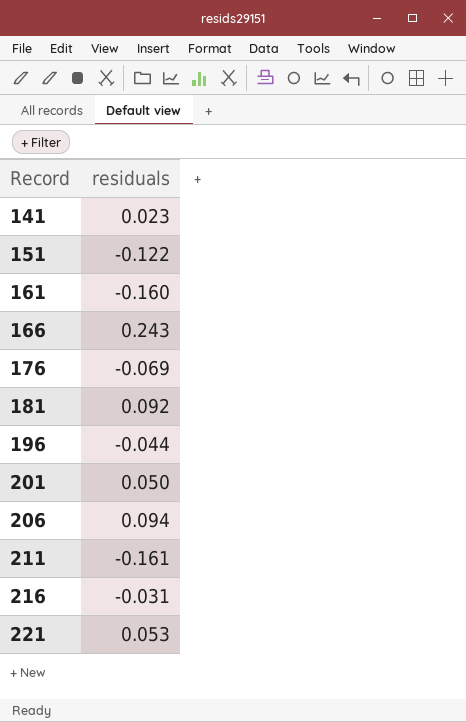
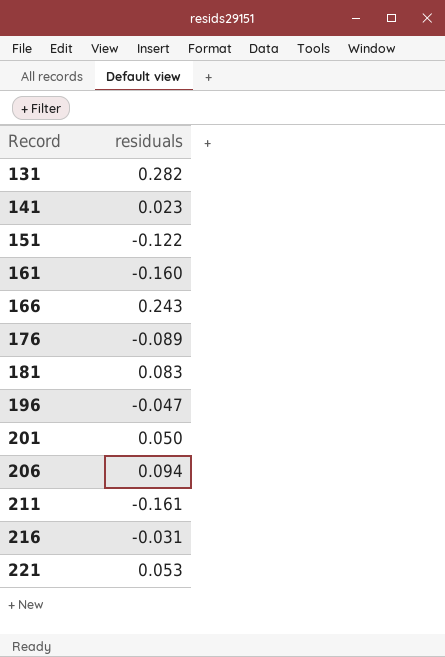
row 131: none -> 0.282
176 | residuals: -0.069 -> -0.089
181 | residuals: 0.092 -> 0.083
196 | residuals: -0.044 -> -0.047

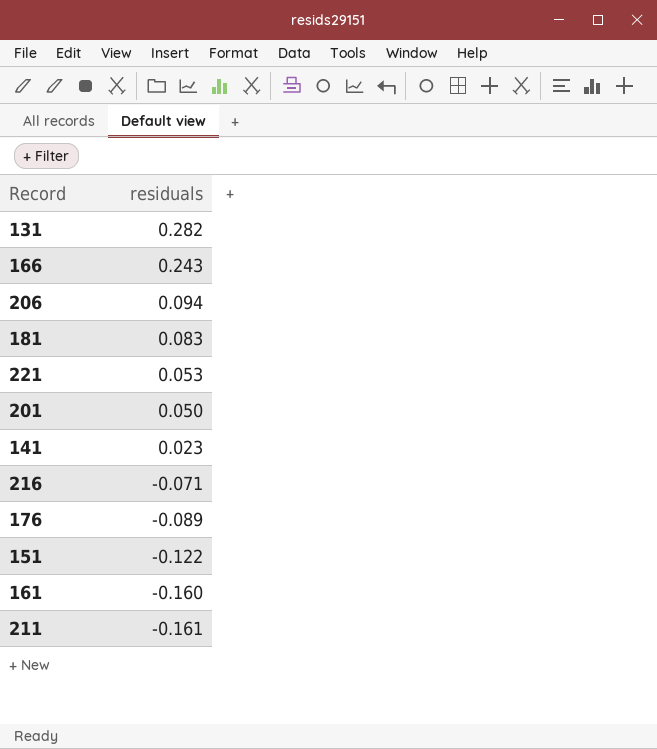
row order: Record ascending -> residuals descending
row 196: -0.047 -> none
216 | residuals: -0.031 -> -0.071

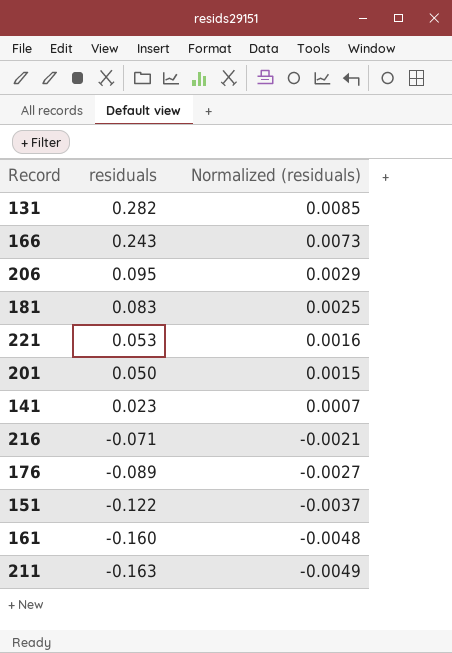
column Normalized (residuals) | formula: none -> [residuals] * 0.03
206 | residuals: 0.094 -> 0.095
211 | residuals: -0.161 -> -0.163

